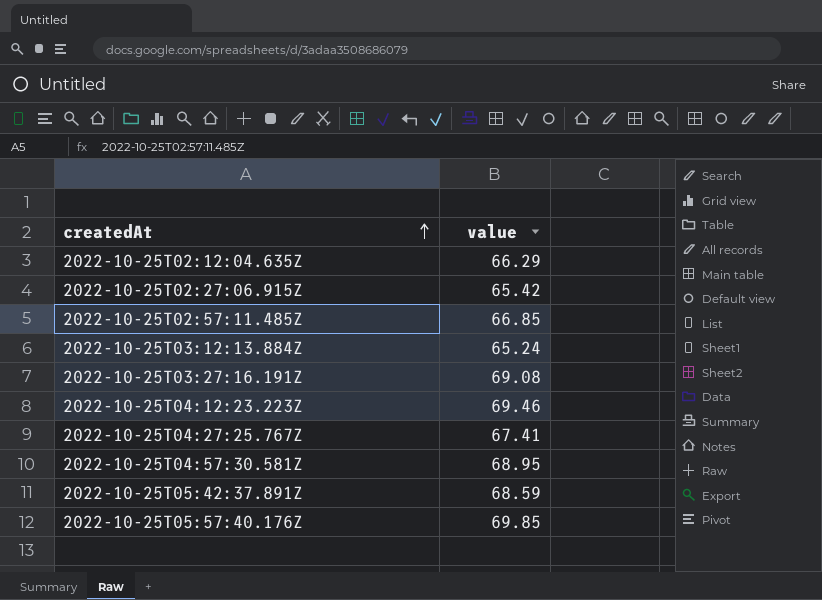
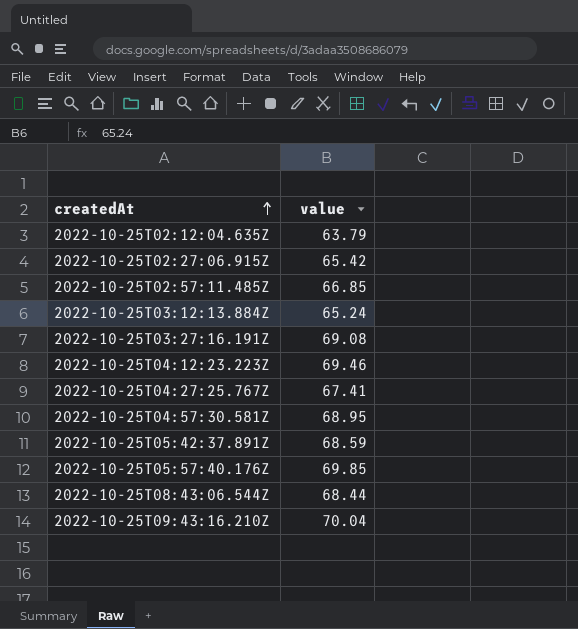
2022-10-25T02:12:04.635Z | value: 66.29 -> 63.79
row 2022-10-25T08:43:06.544Z: none -> 68.44
row 2022-10-25T09:43:16.210Z: none -> 70.04

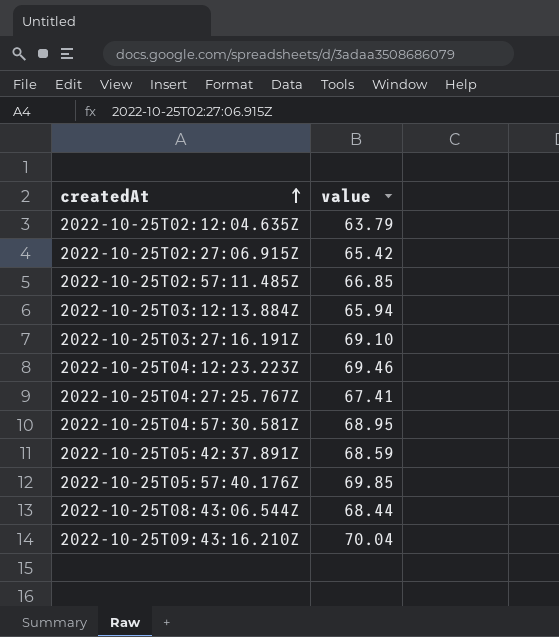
2022-10-25T03:12:13.884Z | value: 65.24 -> 65.94
2022-10-25T03:27:16.191Z | value: 69.08 -> 69.10

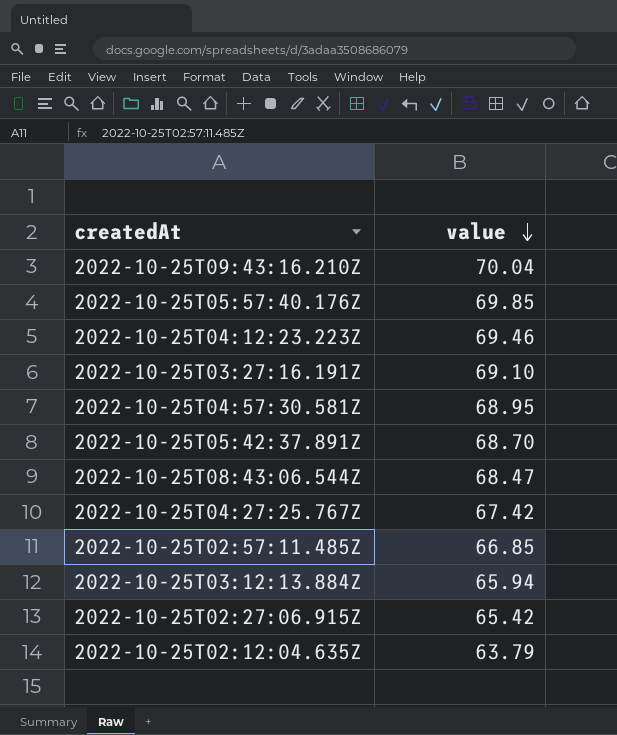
row order: createdAt ascending -> value descending
2022-10-25T05:42:37.891Z | value: 68.59 -> 68.70
2022-10-25T08:43:06.544Z | value: 68.44 -> 68.47
2022-10-25T04:27:25.767Z | value: 67.41 -> 67.42

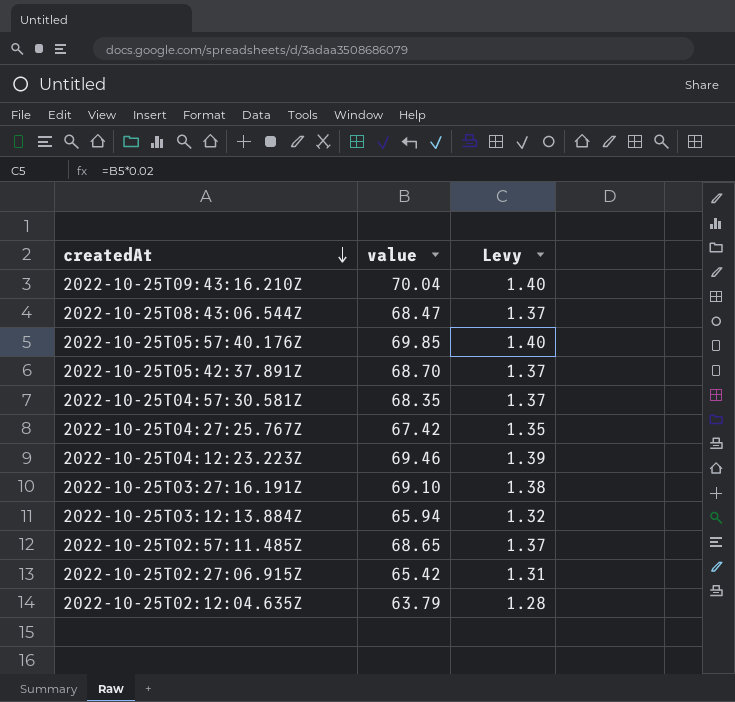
row order: value descending -> createdAt descending
column Levy | formula: none -> [value] * 0.02
2022-10-25T04:57:30.581Z | value: 68.95 -> 68.35
2022-10-25T02:57:11.485Z | value: 66.85 -> 68.65

